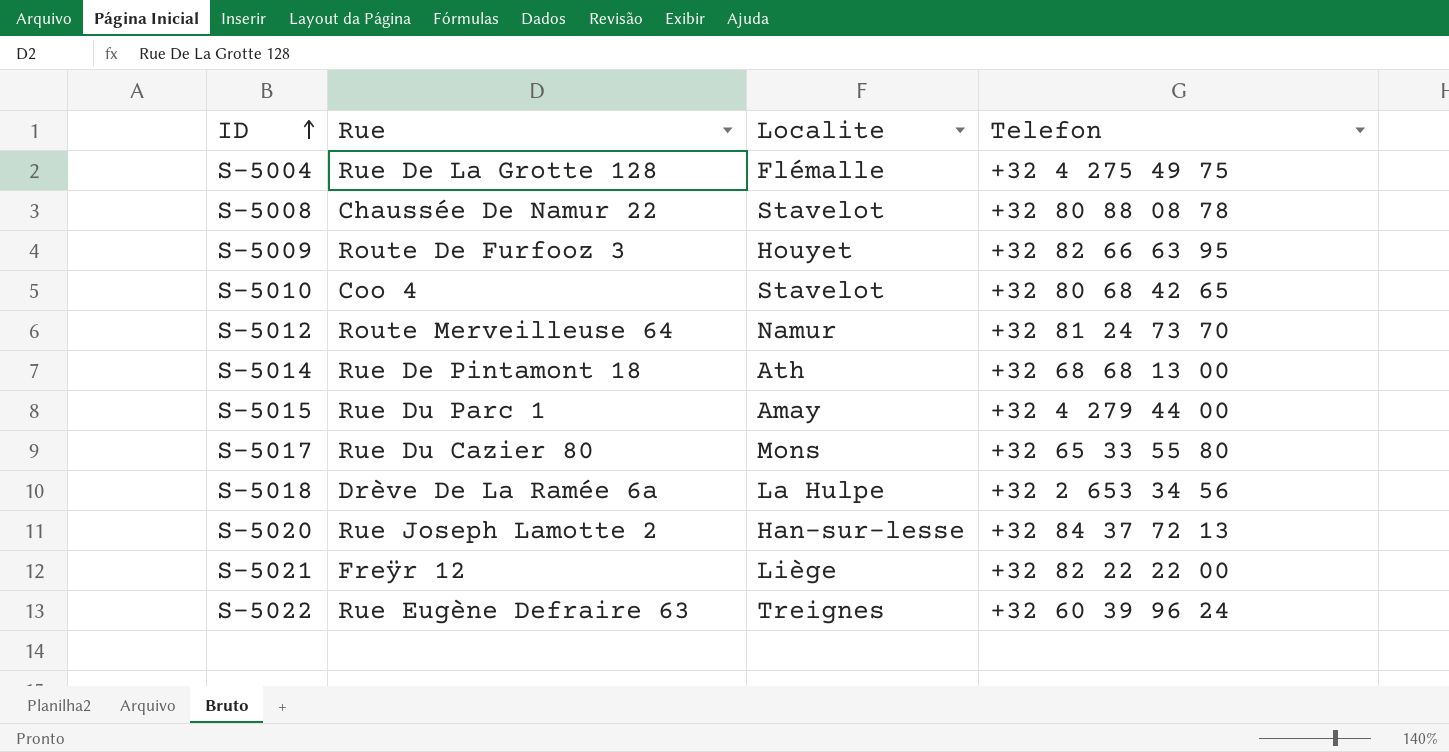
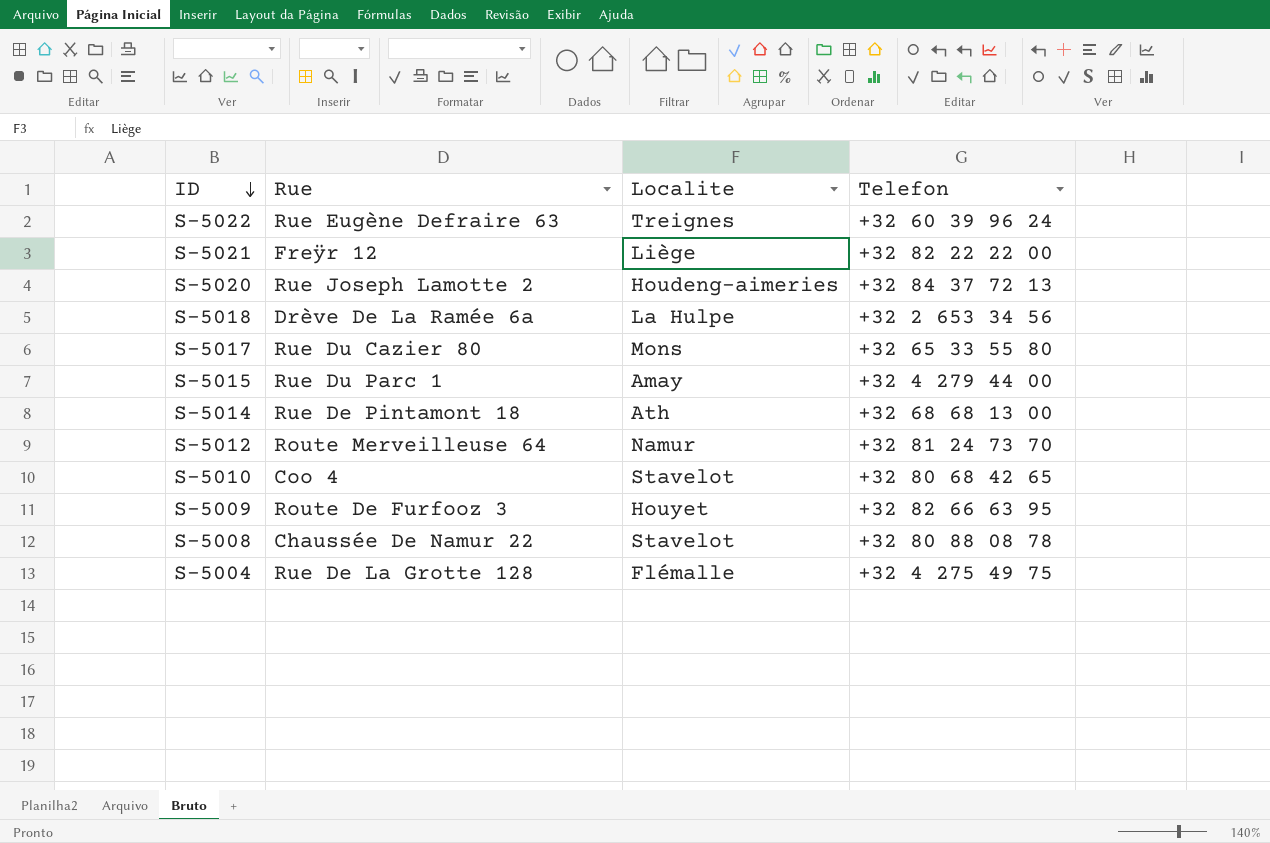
row order: ID ascending -> ID descending
S-5020 | Localite: Han-sur-lesse -> Houdeng-aimeries

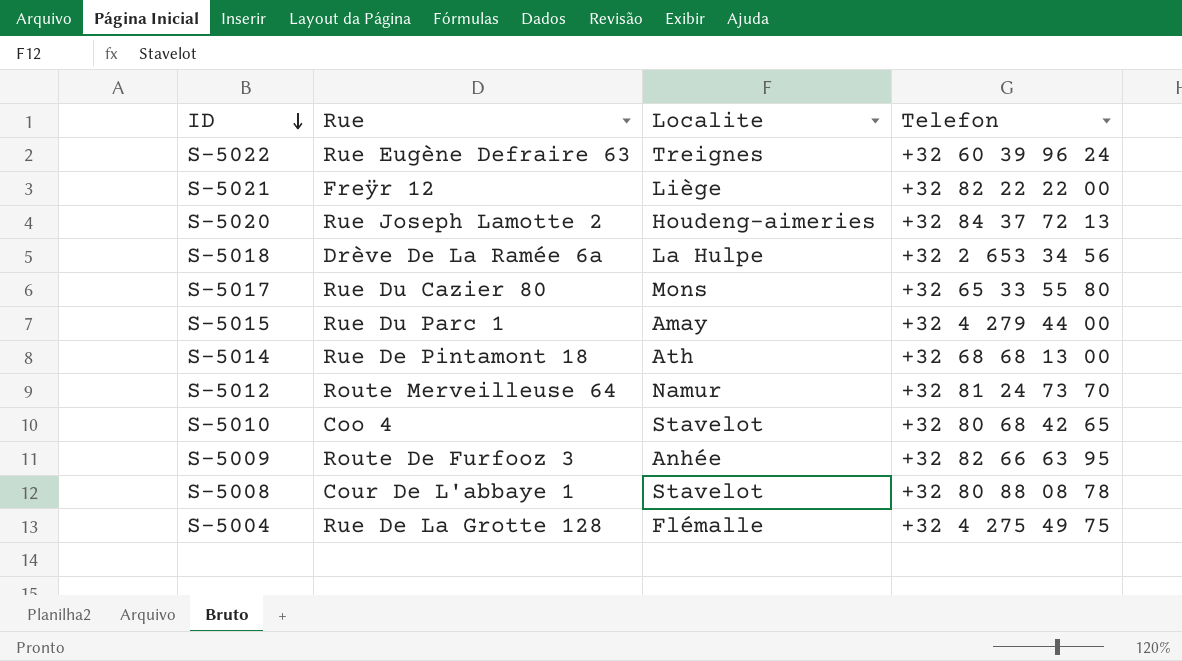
S-5009 | Localite: Houyet -> Anhée
S-5008 | Rue: Chaussée De Namur 22 -> Cour De L'abbaye 1

